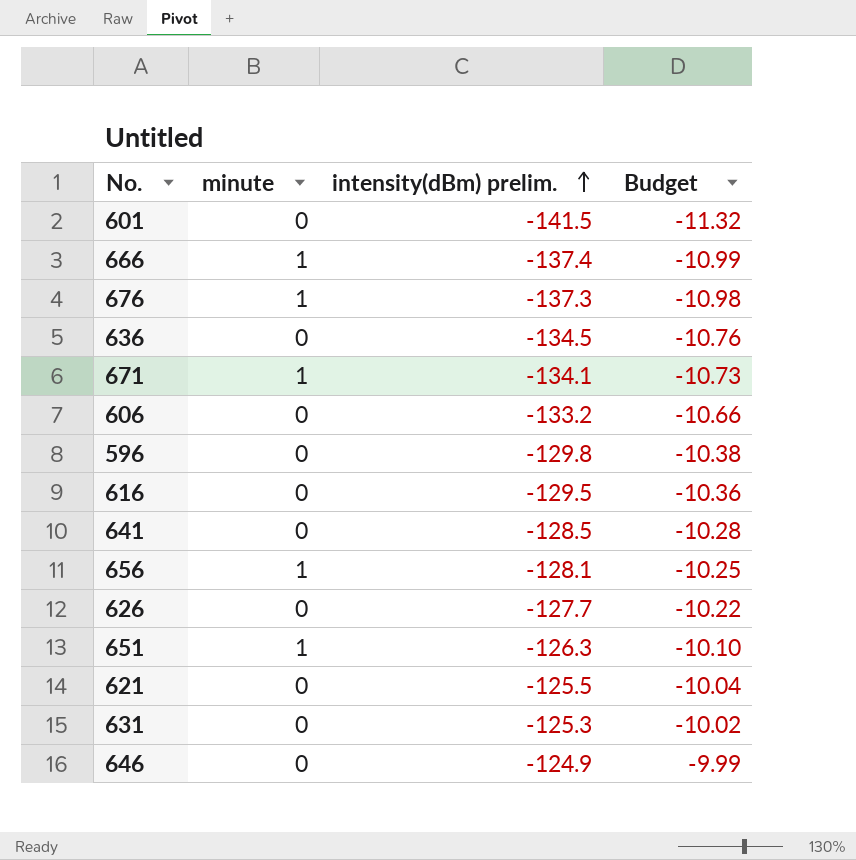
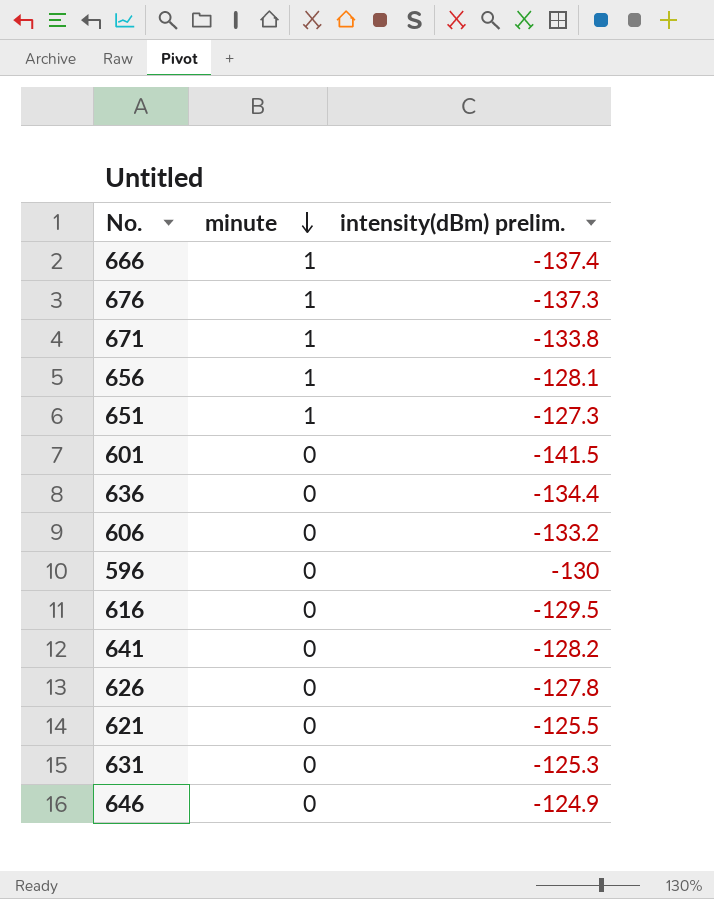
row order: intensity(dBm) prelim. ascending -> minute descending
column Budget | formula: [intensity(dBm) prelim.] * 0.08 -> none
671 | intensity(dBm) prelim.: -134.1 -> -133.8
651 | intensity(dBm) prelim.: -126.3 -> -127.3
636 | intensity(dBm) prelim.: -134.5 -> -134.4
596 | intensity(dBm) prelim.: -129.8 -> -130
641 | intensity(dBm) prelim.: -128.5 -> -128.2
626 | intensity(dBm) prelim.: -127.7 -> -127.8

